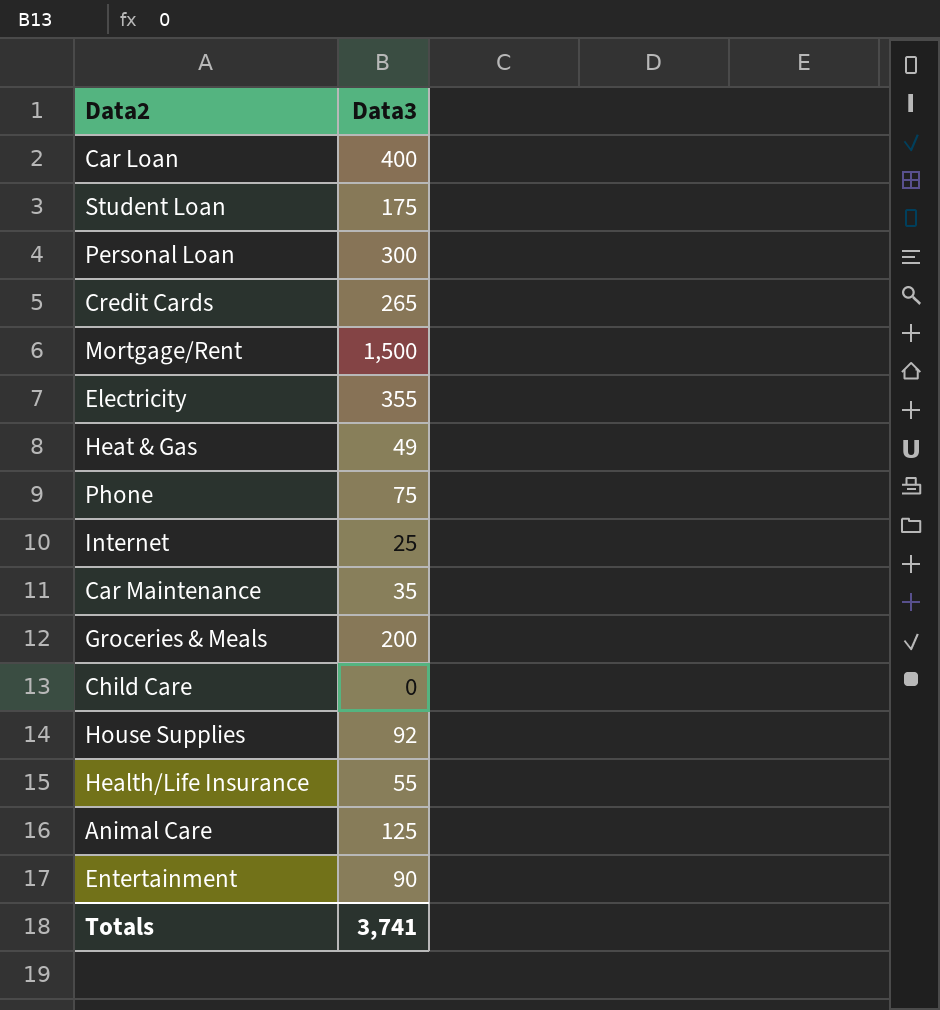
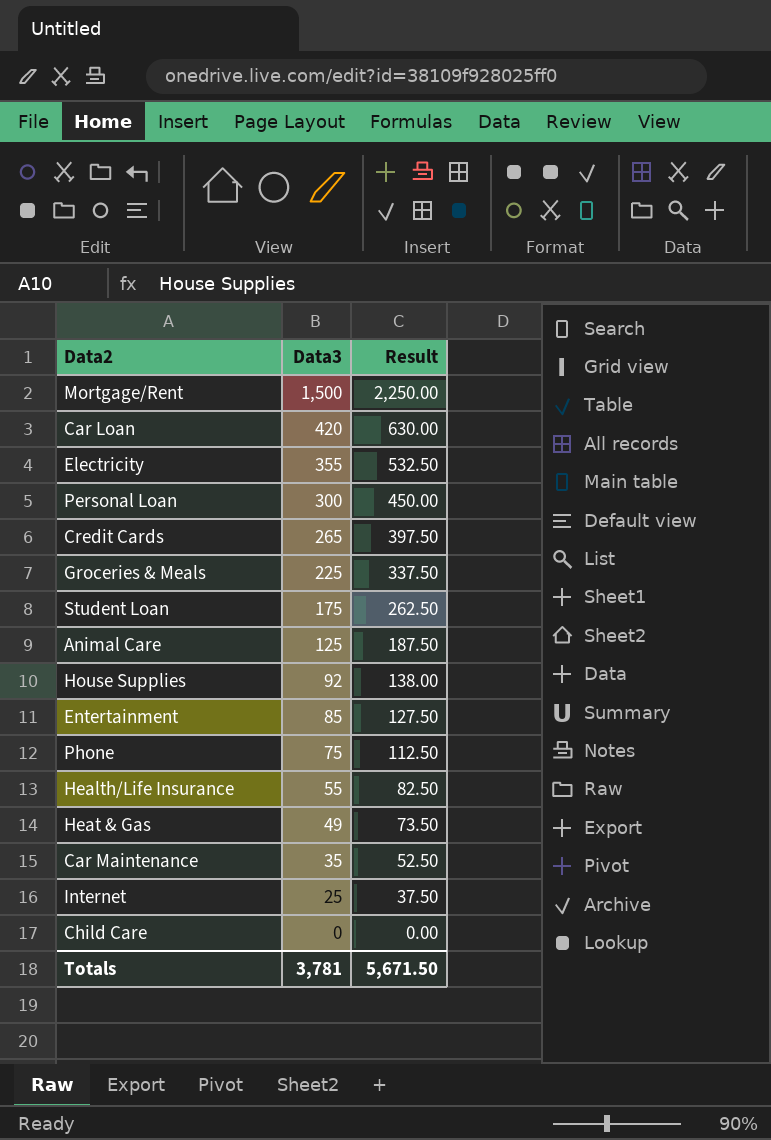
row order: none -> Data3 descending
column Result | formula: none -> [Data3] * 1.5
Car Loan | Data3: 400 -> 420
Groceries & Meals | Data3: 200 -> 225
Entertainment | Data3: 90 -> 85
Totals | Data3: 3,741 -> 3,781

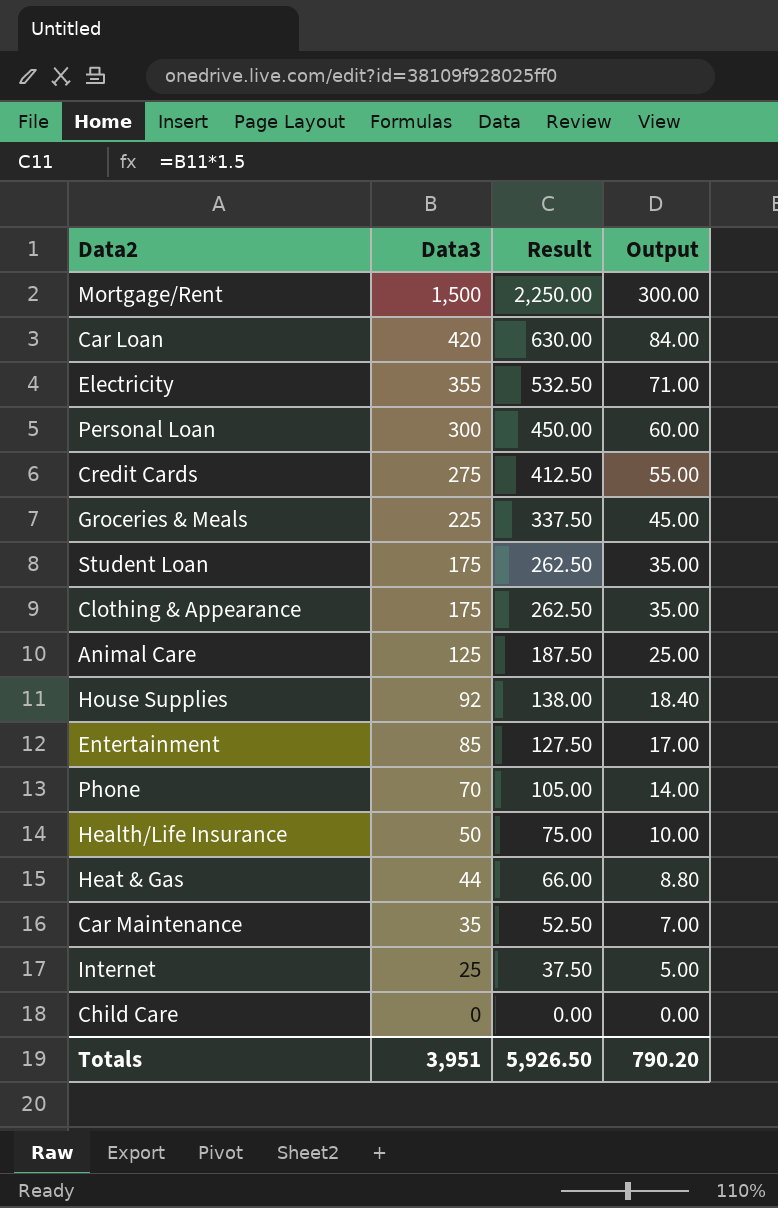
column Output | formula: none -> [Data3] * 0.2
Credit Cards | Data3: 265 -> 275
Credit Cards | Result: 397.50 -> 412.50
row Clothing & Appearance: none -> 175 | 262.50 | 35.00
Phone | Data3: 75 -> 70
Phone | Result: 112.50 -> 105.00
Health/Life Insurance | Data3: 55 -> 50
Health/Life Insurance | Result: 82.50 -> 75.00
Heat & Gas | Data3: 49 -> 44
Heat & Gas | Result: 73.50 -> 66.00
Totals | Data3: 3,781 -> 3,951
Totals | Result: 5,671.50 -> 5,926.50

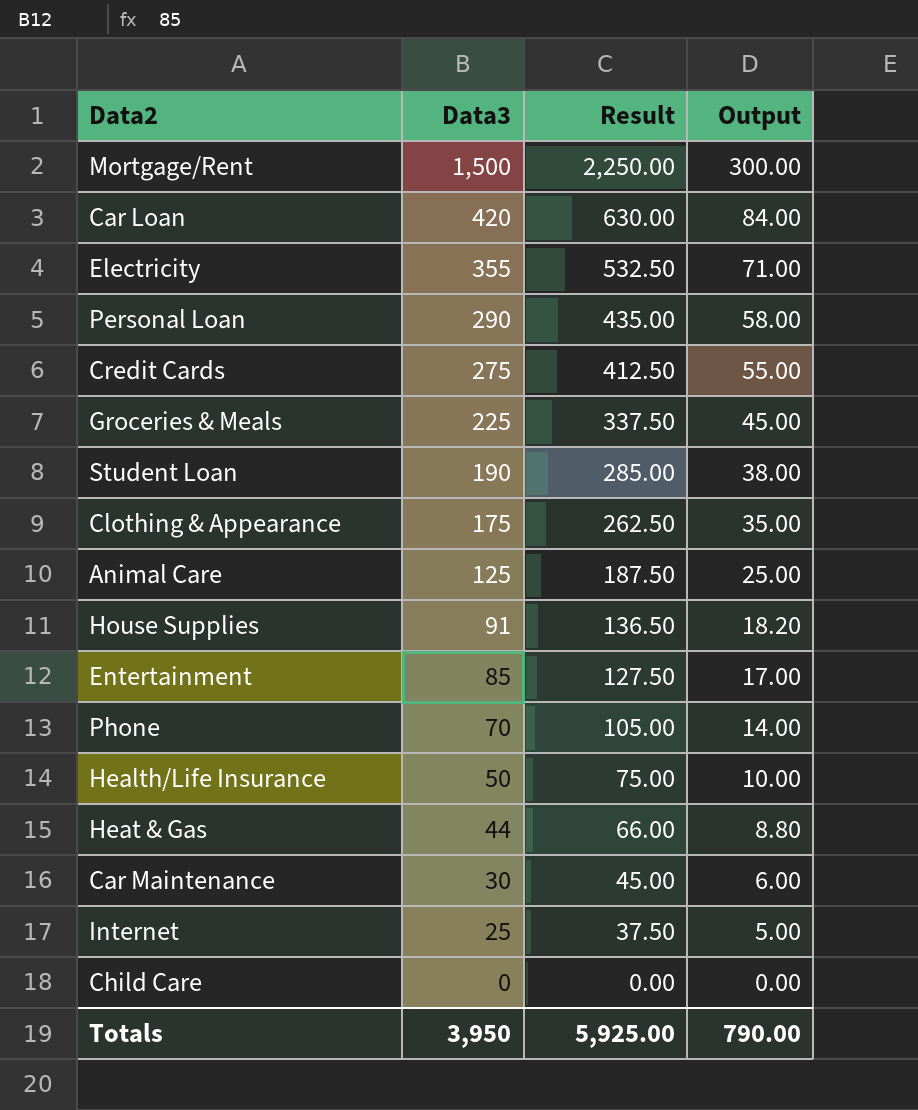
Personal Loan | Data3: 300 -> 290
Personal Loan | Result: 450.00 -> 435.00
Personal Loan | Output: 60.00 -> 58.00
Student Loan | Data3: 175 -> 190
Student Loan | Result: 262.50 -> 285.00
Student Loan | Output: 35.00 -> 38.00
House Supplies | Data3: 92 -> 91
House Supplies | Result: 138.00 -> 136.50
House Supplies | Output: 18.40 -> 18.20
Car Maintenance | Data3: 35 -> 30
Car Maintenance | Result: 52.50 -> 45.00
Car Maintenance | Output: 7.00 -> 6.00
Totals | Data3: 3,951 -> 3,950
Totals | Result: 5,926.50 -> 5,925.00
Totals | Output: 790.20 -> 790.00

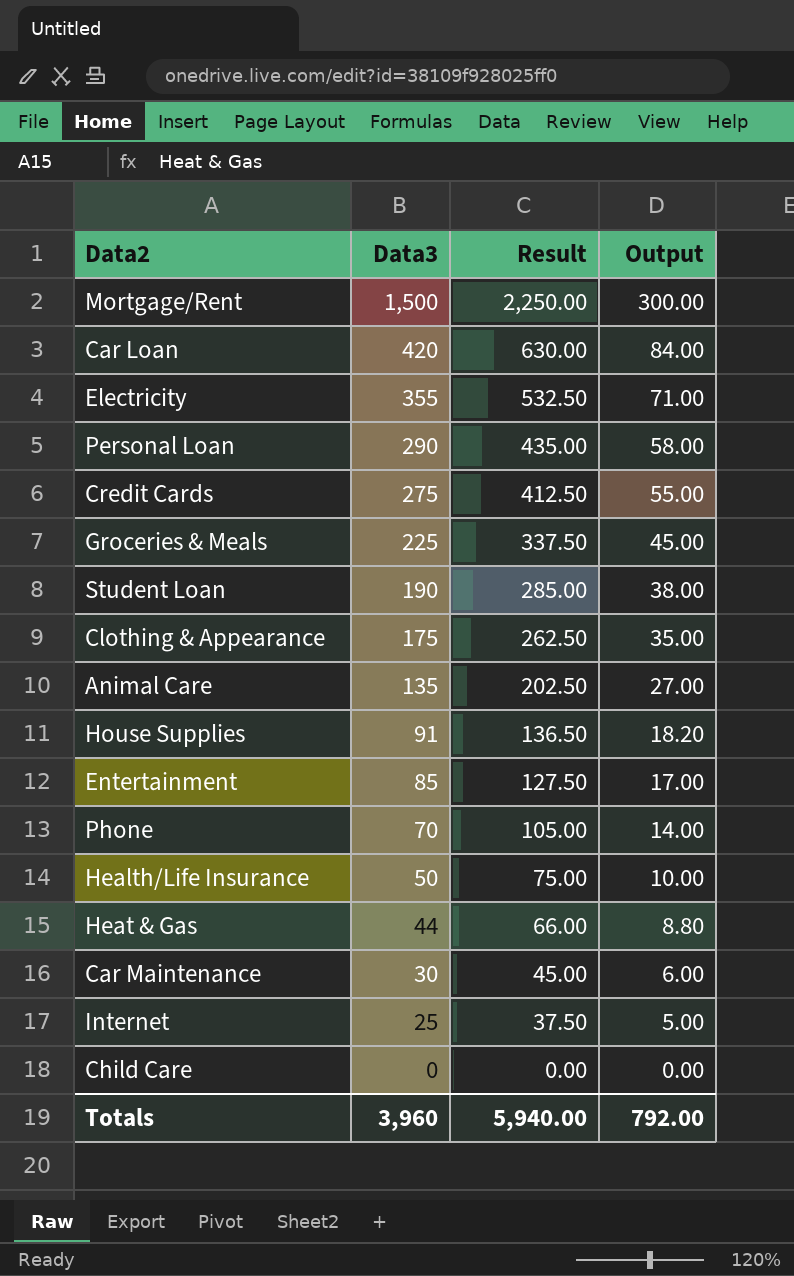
Animal Care | Data3: 125 -> 135
Animal Care | Result: 187.50 -> 202.50
Animal Care | Output: 25.00 -> 27.00
Totals | Data3: 3,950 -> 3,960
Totals | Result: 5,925.00 -> 5,940.00
Totals | Output: 790.00 -> 792.00

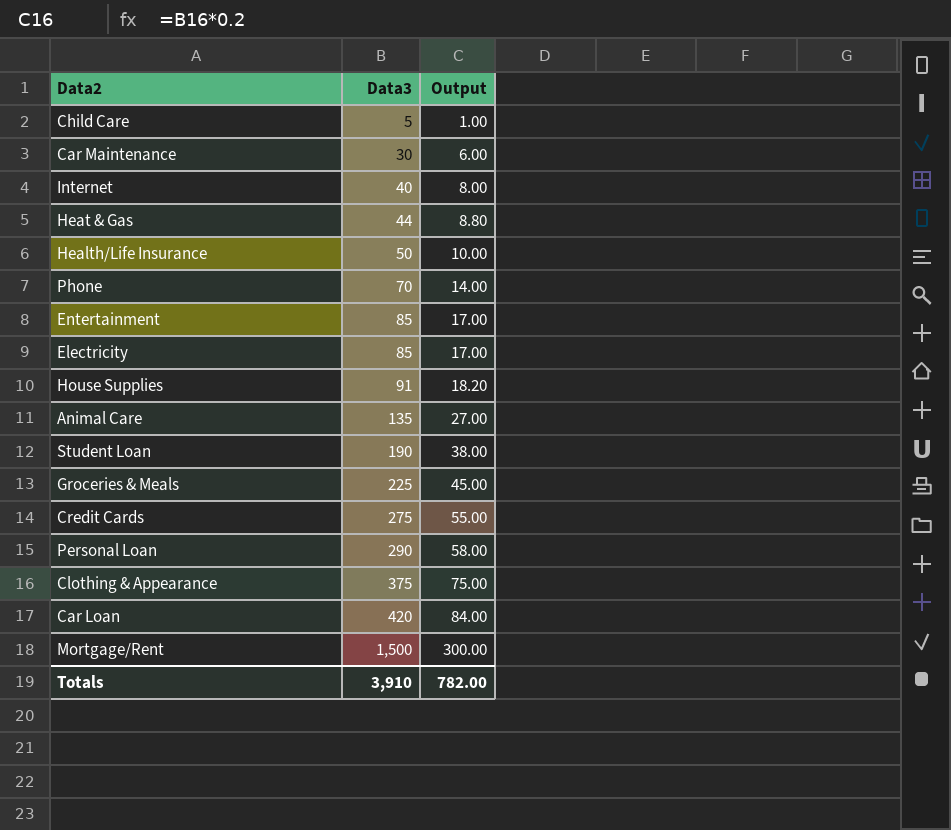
row order: Data3 descending -> Data3 ascending
column Result | formula: [Data3] * 1.5 -> none
Child Care | Data3: 0 -> 5
Child Care | Output: 0.00 -> 1.00
Internet | Data3: 25 -> 40
Internet | Output: 5.00 -> 8.00
Electricity | Data3: 355 -> 85
Electricity | Output: 71.00 -> 17.00
Clothing & Appearance | Data3: 175 -> 375
Clothing & Appearance | Output: 35.00 -> 75.00
Totals | Data3: 3,960 -> 3,910
Totals | Output: 792.00 -> 782.00

